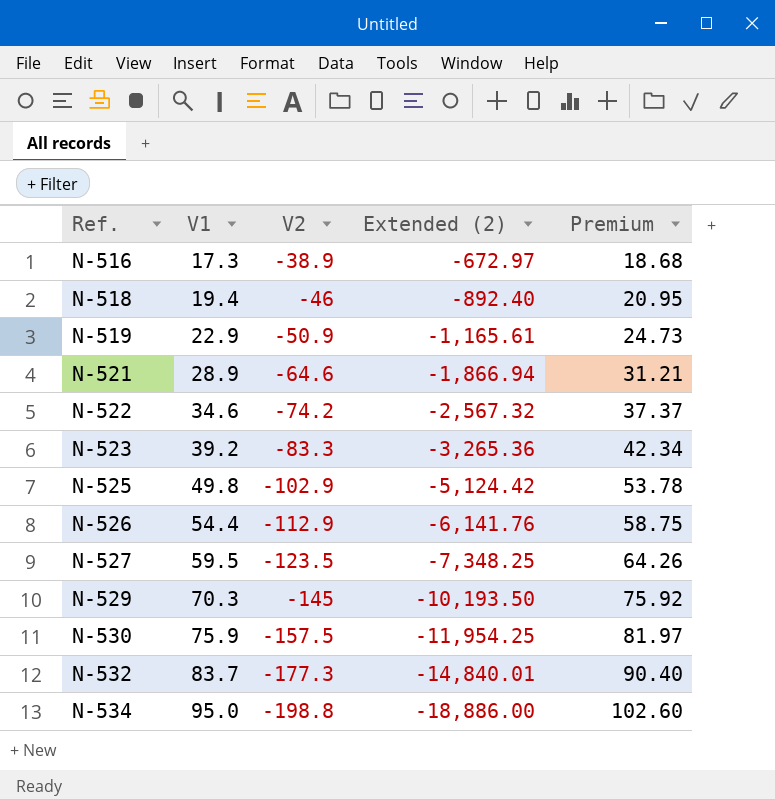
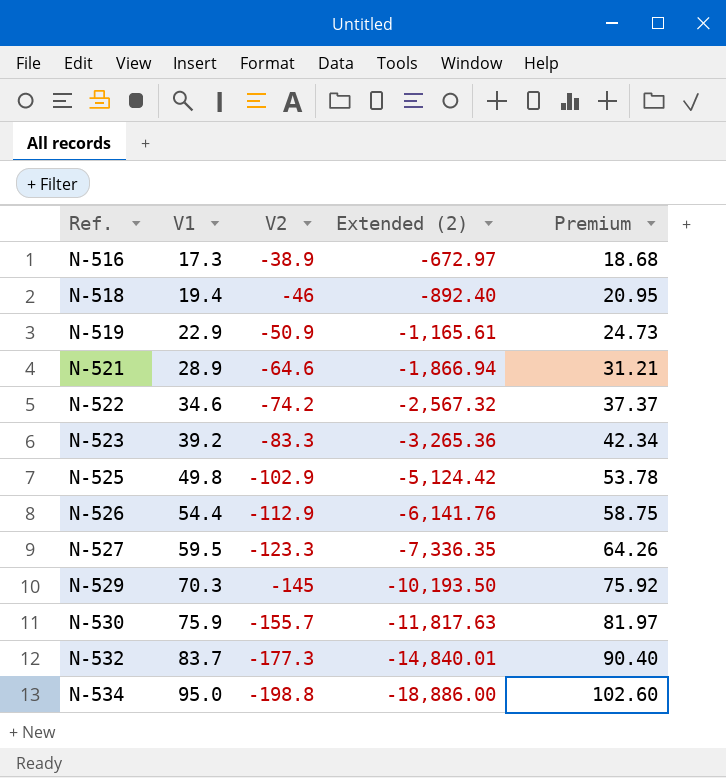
N-527 | V2: -123.5 -> -123.3
N-527 | Extended (2): -7,348.25 -> -7,336.35
N-530 | V2: -157.5 -> -155.7
N-530 | Extended (2): -11,954.25 -> -11,817.63

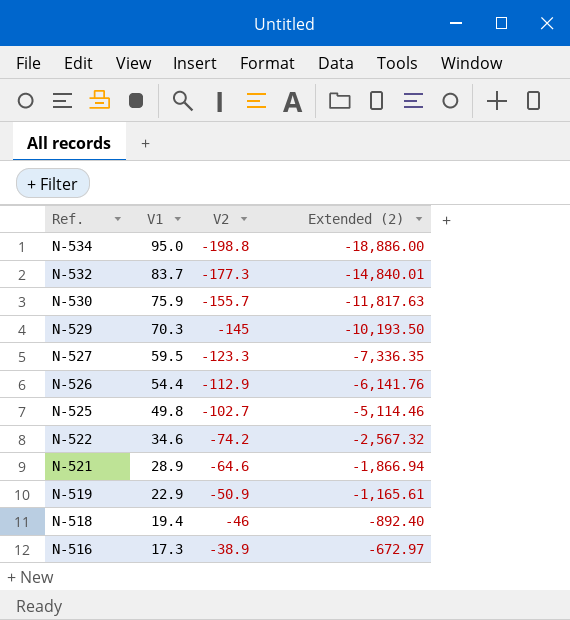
row order: Ref. ascending -> Ref. descending
column Premium | formula: [V1] * 1.08 -> none
row N-523: 39.2 | -83.3 | -3,265.36 | 42.34 -> none
N-525 | V2: -102.9 -> -102.7
N-525 | Extended (2): -5,124.42 -> -5,114.46

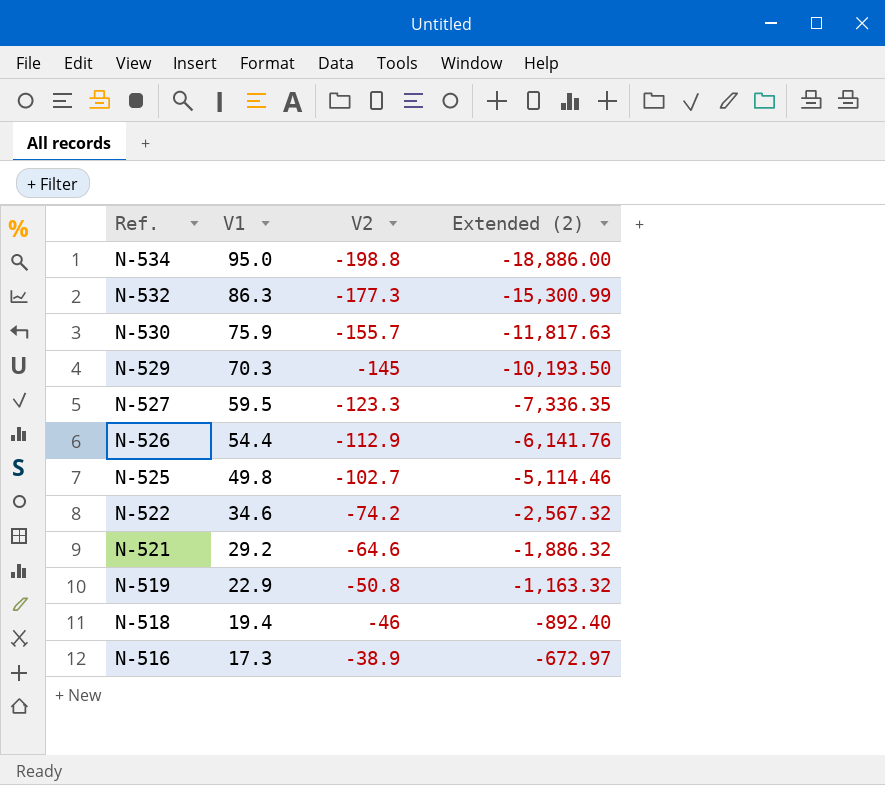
N-532 | V1: 83.7 -> 86.3
N-532 | Extended (2): -14,840.01 -> -15,300.99
N-521 | V1: 28.9 -> 29.2
N-521 | Extended (2): -1,866.94 -> -1,886.32
N-519 | V2: -50.9 -> -50.8
N-519 | Extended (2): -1,165.61 -> -1,163.32

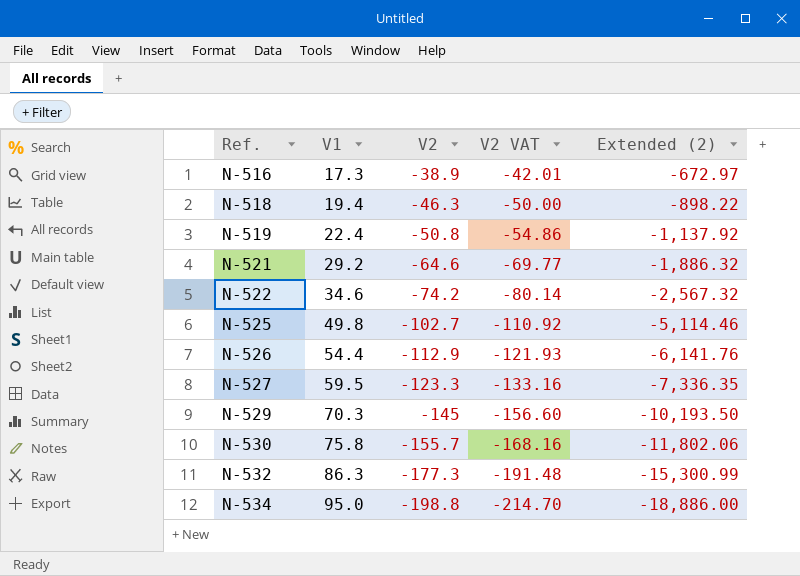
row order: Ref. descending -> Ref. ascending
column V2 VAT | formula: none -> [V2] * 1.08
N-518 | V2: -46 -> -46.3
N-518 | Extended (2): -892.40 -> -898.22
N-519 | V1: 22.9 -> 22.4
N-519 | Extended (2): -1,163.32 -> -1,137.92
N-530 | V1: 75.9 -> 75.8
N-530 | Extended (2): -11,817.63 -> -11,802.06

